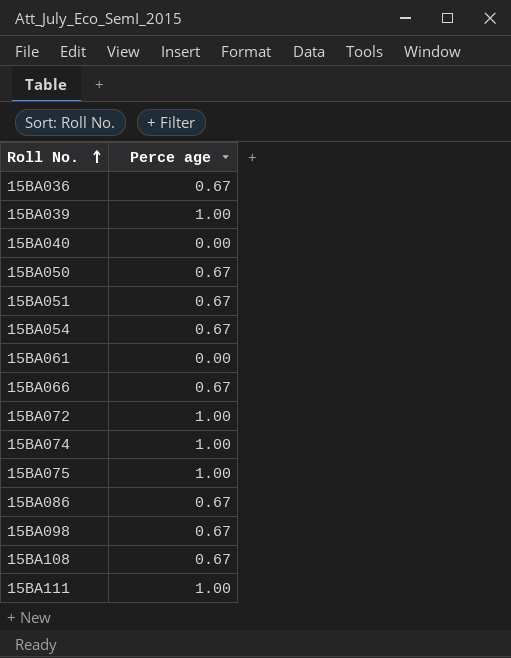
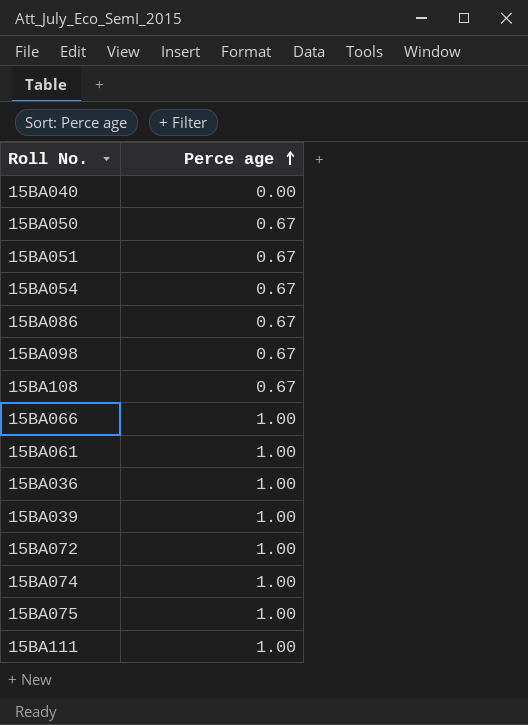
row order: Roll No. ascending -> Perce age ascending
15BA066 | Perce age: 0.67 -> 1.00
15BA061 | Perce age: 0.00 -> 1.00
15BA036 | Perce age: 0.67 -> 1.00

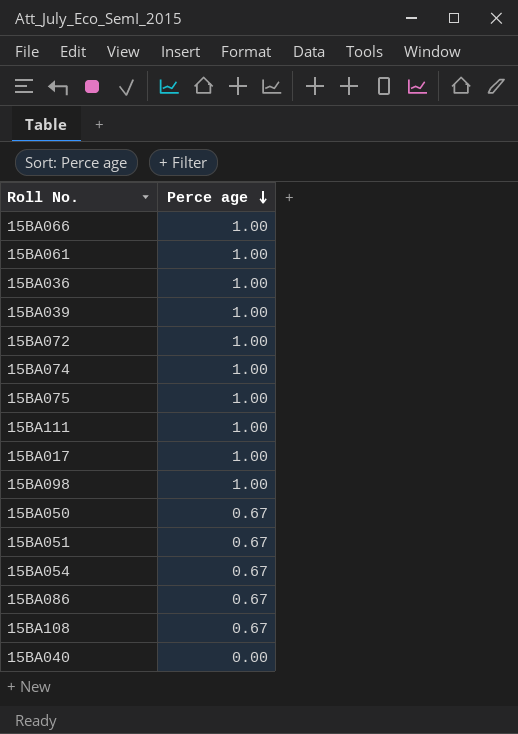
row order: Perce age ascending -> Perce age descending
row 15BA017: none -> 1.00
15BA098 | Perce age: 0.67 -> 1.00

